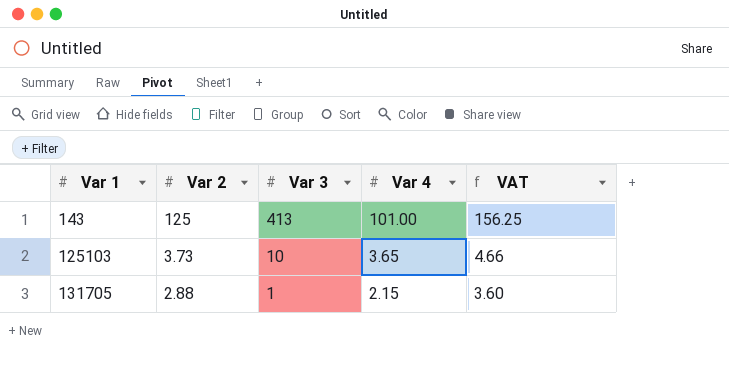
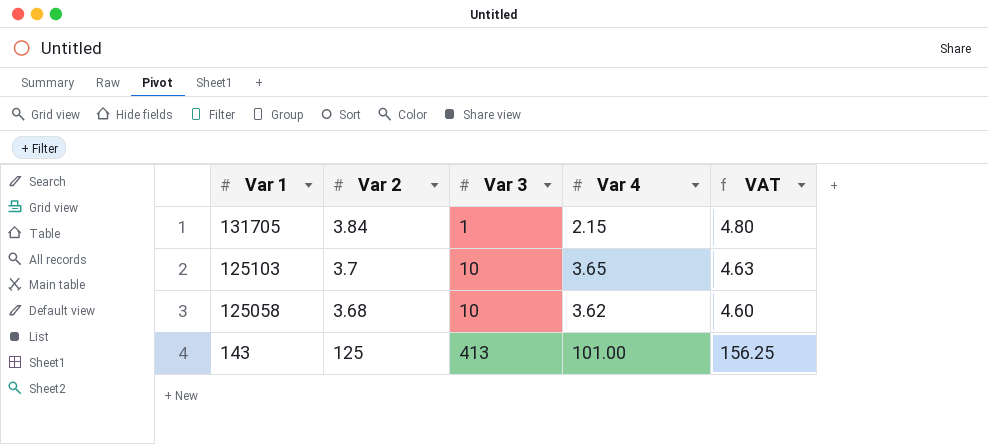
row order: Var 1 ascending -> Var 1 descending
131705 | Var 2: 2.88 -> 3.84
131705 | VAT: 3.60 -> 4.80
125103 | Var 2: 3.73 -> 3.7
125103 | VAT: 4.66 -> 4.63
row 125058: none -> 3.68 | 10 | 3.62 | 4.60

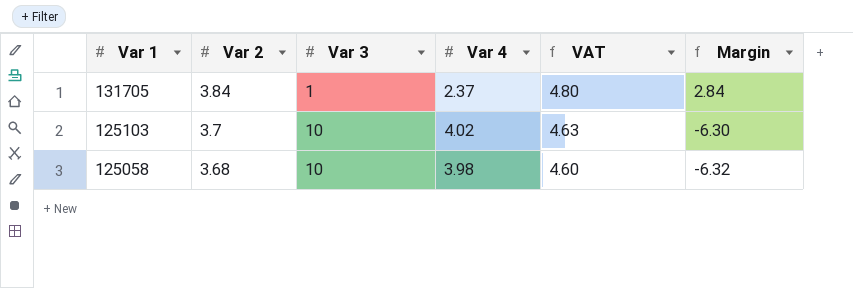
column Margin | formula: none -> [Var 2] - [Var 3]
row 143: 125 | 413 | 101.00 | 156.25 -> none
131705 | Var 4: 2.15 -> 2.37
125103 | Var 4: 3.65 -> 4.02
125058 | Var 4: 3.62 -> 3.98

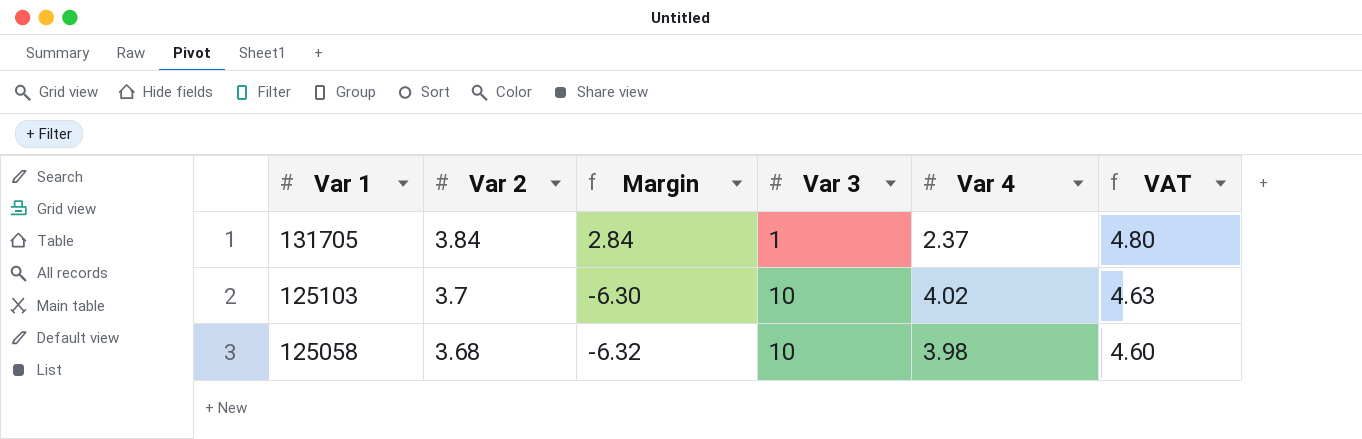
column Margin | position: 6 -> 3

